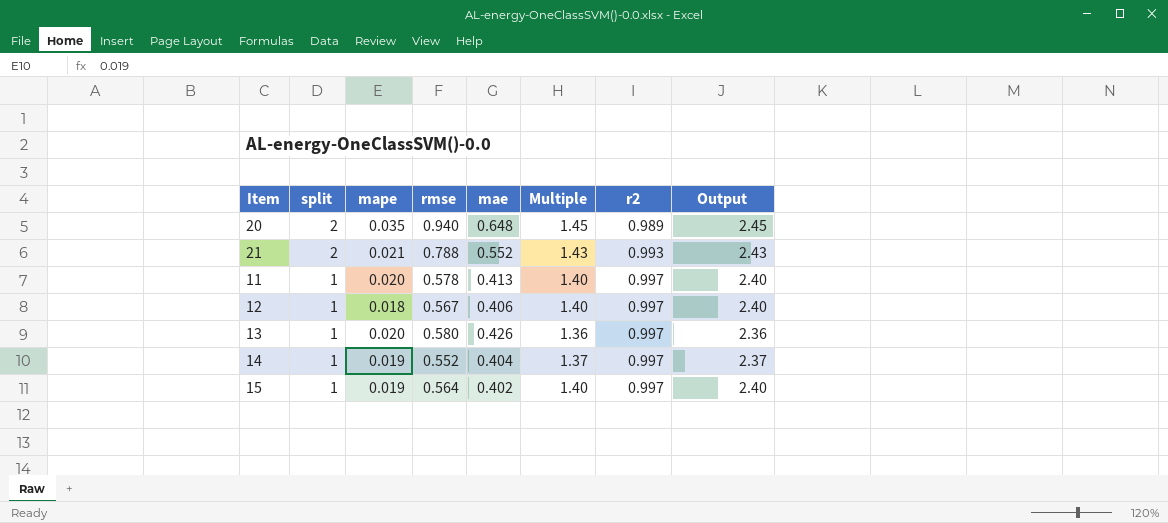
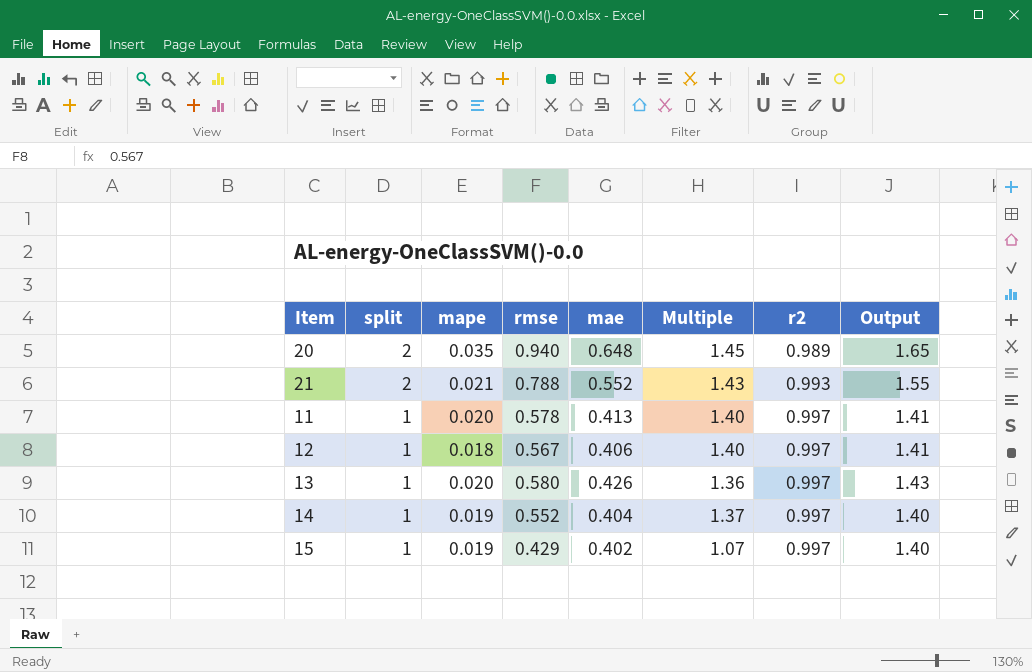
column Output | formula: [Multiple] + 1 -> [mae] + 1
15 | rmse: 0.564 -> 0.429
15 | Multiple: 1.40 -> 1.07

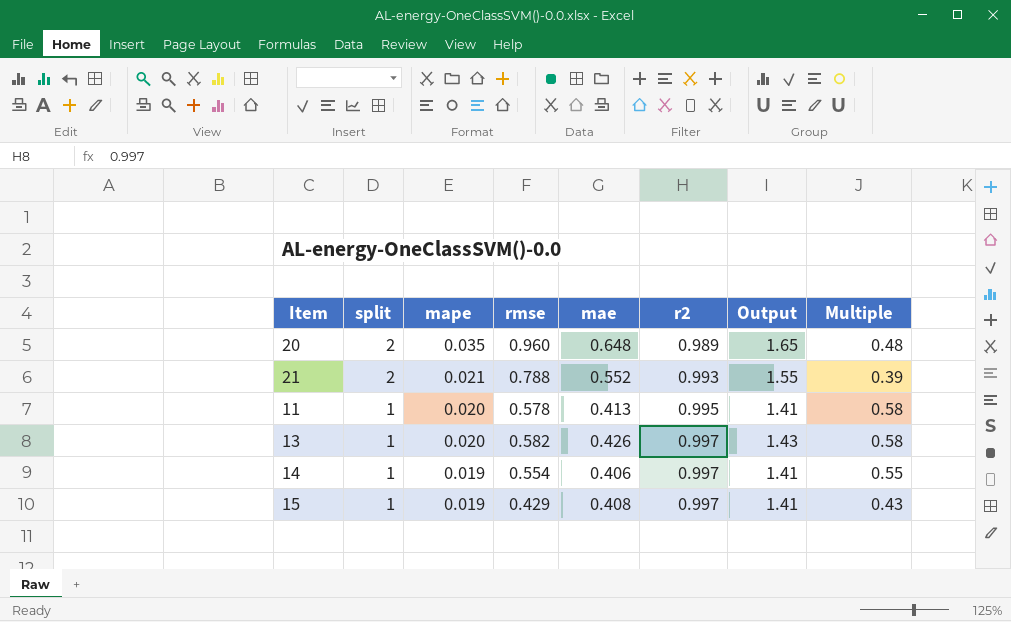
column Multiple | formula: [rmse] / [mae] -> [rmse] / [split]
column Multiple | position: 6 -> 8
row 12: 1 | 0.018 | 0.567 | 0.406 | 1.40 | 0.997 | 1.41 -> none
20 | rmse: 0.940 -> 0.960
11 | r2: 0.997 -> 0.995
13 | rmse: 0.580 -> 0.582
14 | rmse: 0.552 -> 0.554
14 | mae: 0.404 -> 0.406
14 | Output: 1.40 -> 1.41
15 | mae: 0.402 -> 0.408
15 | Output: 1.40 -> 1.41

